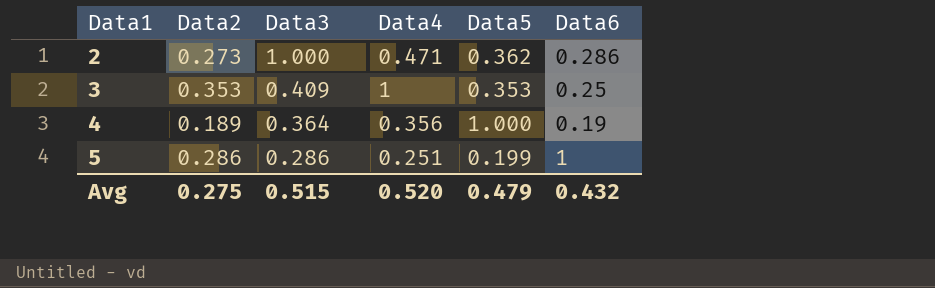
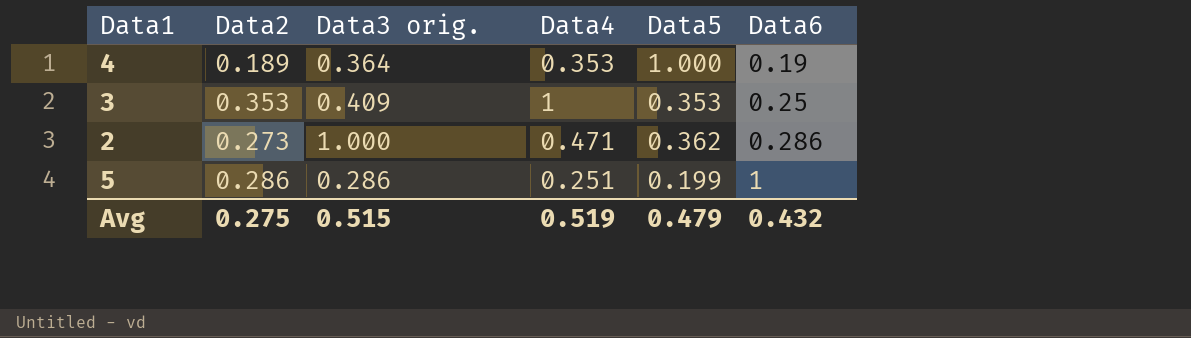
row order: Data1 ascending -> Data6 ascending
column name: Data3 -> Data3 orig.
4 | Data4: 0.356 -> 0.353
Avg | Data4: 0.520 -> 0.519

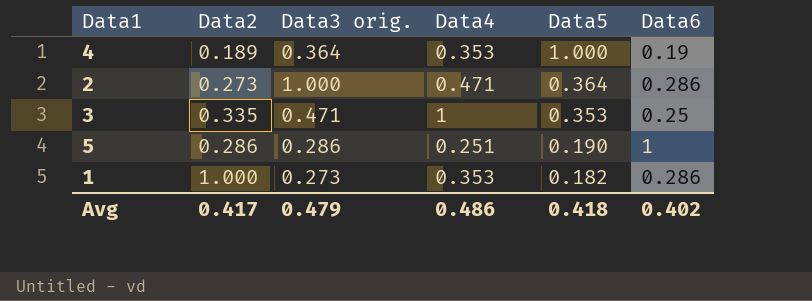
row order: Data6 ascending -> Data5 descending
2 | Data5: 0.362 -> 0.364
3 | Data2: 0.353 -> 0.335
3 | Data3 orig.: 0.409 -> 0.471
5 | Data5: 0.199 -> 0.190
row 1: none -> 1.000 | 0.273 | 0.353 | 0.182 | 0.286
Avg | Data2: 0.275 -> 0.417
Avg | Data3 orig.: 0.515 -> 0.479
Avg | Data4: 0.519 -> 0.486
Avg | Data5: 0.479 -> 0.418
Avg | Data6: 0.432 -> 0.402

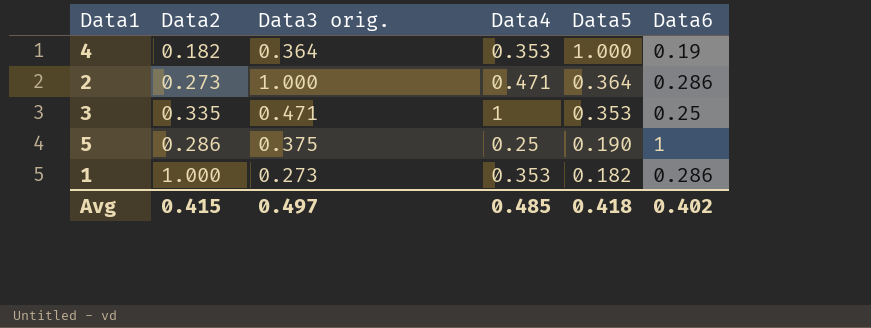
4 | Data2: 0.189 -> 0.182
5 | Data3 orig.: 0.286 -> 0.375
5 | Data4: 0.251 -> 0.25
Avg | Data2: 0.417 -> 0.415
Avg | Data3 orig.: 0.479 -> 0.497
Avg | Data4: 0.486 -> 0.485

